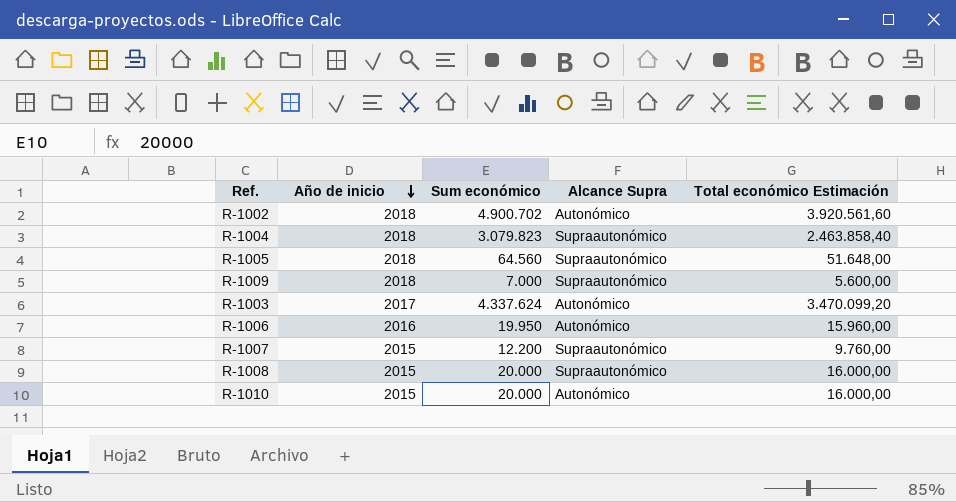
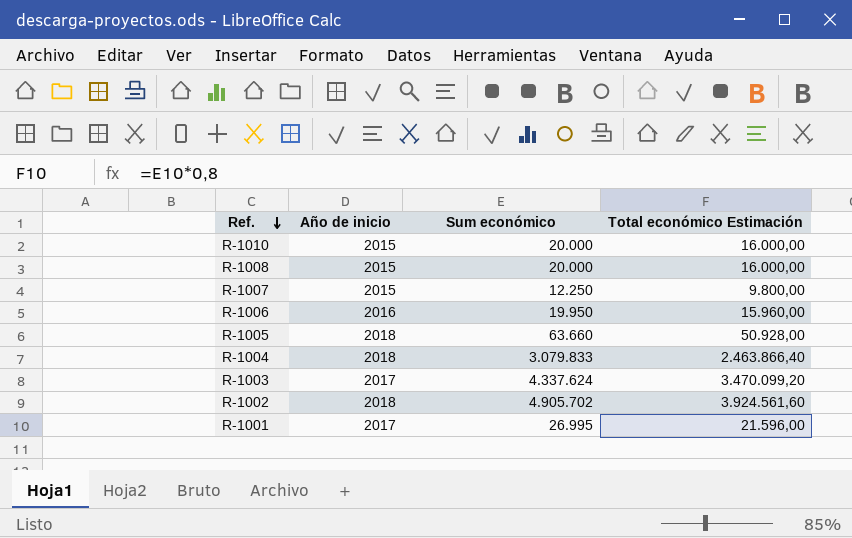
row order: Año de inicio descending -> Ref. descending
column Alcance Supra | position: 4 -> none
row R-1009: 2018 | 7.000 | Supraautonómico | 5.600,00 -> none
R-1007 | Sum económico: 12.200 -> 12.250
R-1007 | Total económico Estimación: 9.760,00 -> 9.800,00
R-1005 | Sum económico: 64.560 -> 63.660
R-1005 | Total económico Estimación: 51.648,00 -> 50.928,00
R-1004 | Sum económico: 3.079.823 -> 3.079.833
R-1004 | Total económico Estimación: 2.463.858,40 -> 2.463.866,40
R-1002 | Sum económico: 4.900.702 -> 4.905.702
R-1002 | Total económico Estimación: 3.920.561,60 -> 3.924.561,60
row R-1001: none -> 2017 | 26.995 | 21.596,00

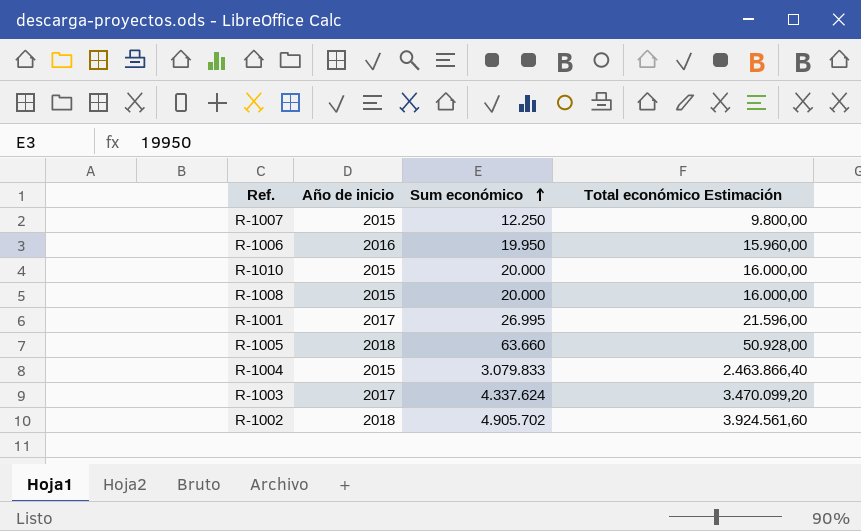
row order: Ref. descending -> Sum económico ascending
R-1004 | Año de inicio: 2018 -> 2015

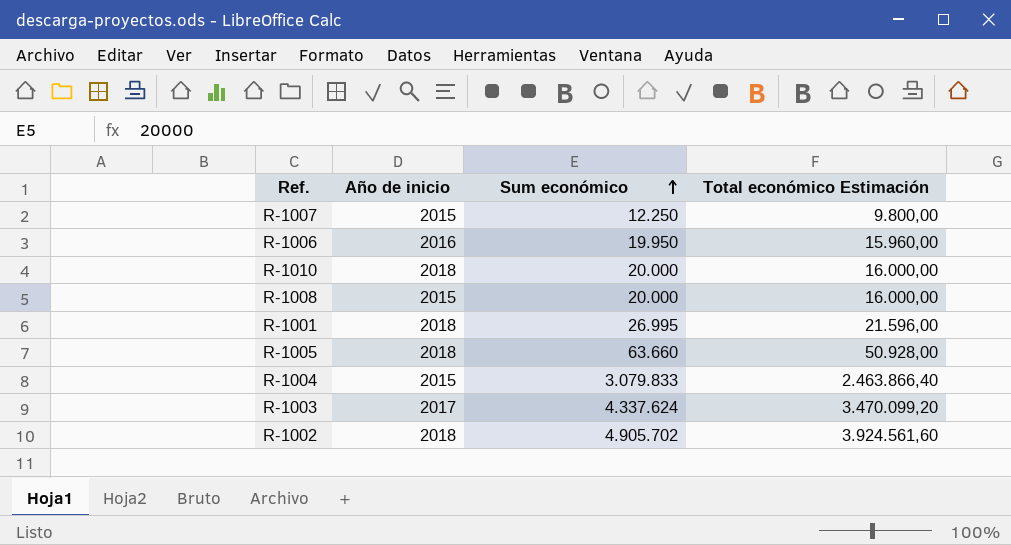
R-1010 | Año de inicio: 2015 -> 2018
R-1001 | Año de inicio: 2017 -> 2018

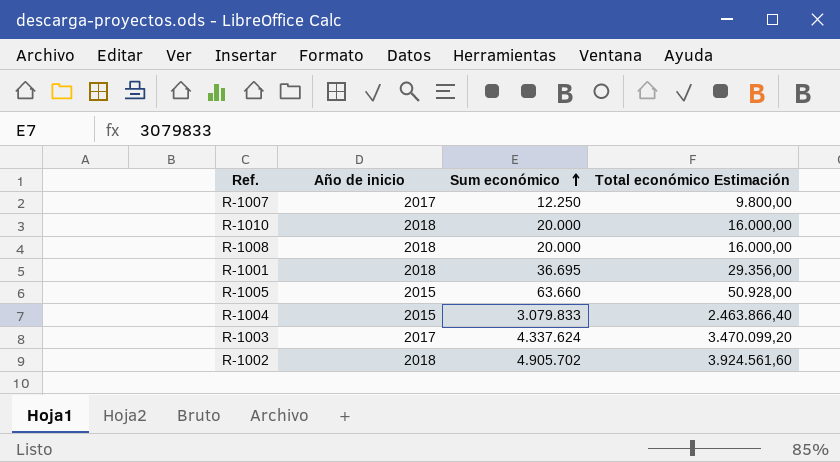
row R-1006: 2016 | 19.950 | 15.960,00 -> none
R-1007 | Año de inicio: 2015 -> 2017
R-1008 | Año de inicio: 2015 -> 2018
R-1001 | Sum económico: 26.995 -> 36.695
R-1001 | Total económico Estimación: 21.596,00 -> 29.356,00
R-1005 | Año de inicio: 2018 -> 2015

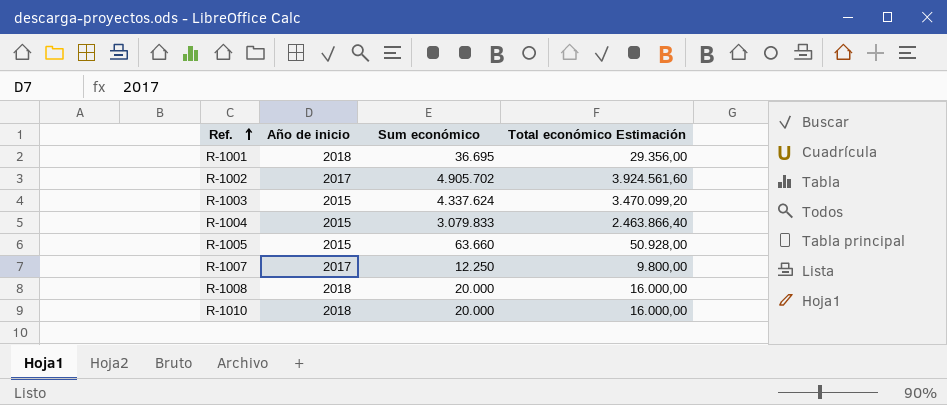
row order: Sum económico ascending -> Ref. ascending
R-1002 | Año de inicio: 2018 -> 2017
R-1003 | Año de inicio: 2017 -> 2015

